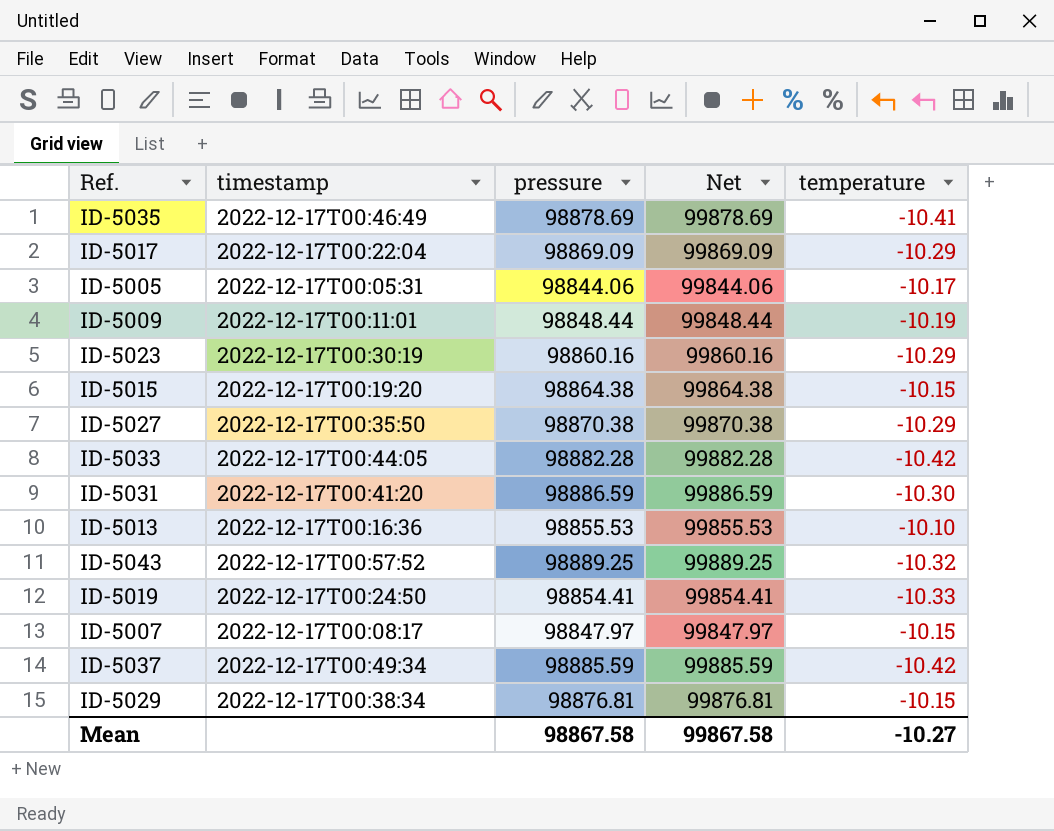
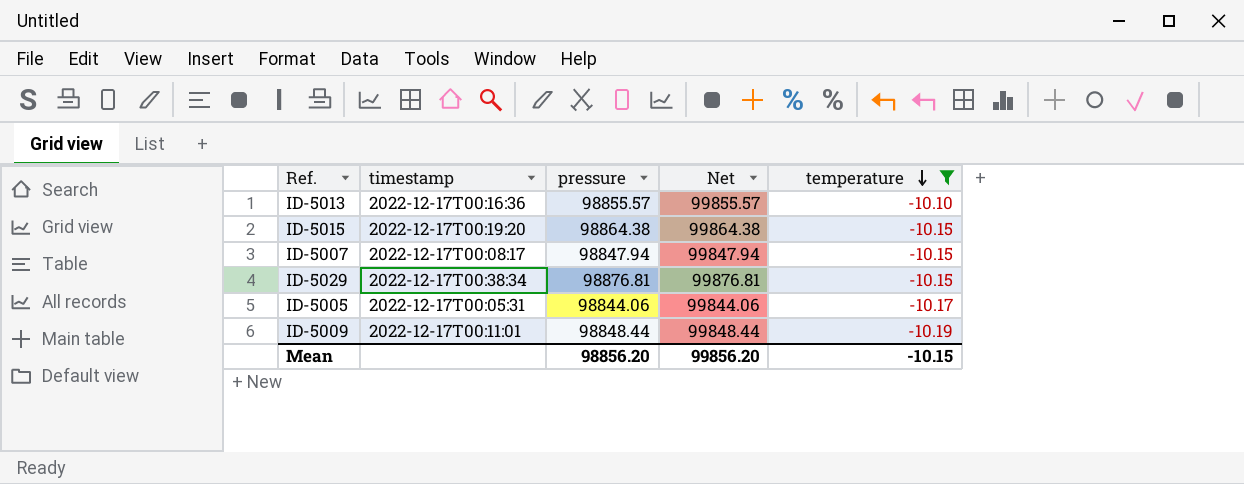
filter: none -> temperature >= -10.19
row order: none -> temperature descending
ID-5013 | pressure: 98855.53 -> 98855.57
ID-5013 | Net: 99855.53 -> 99855.57
ID-5007 | pressure: 98847.97 -> 98847.94
ID-5007 | Net: 99847.97 -> 99847.94
Mean | pressure: 98867.58 -> 98856.20
Mean | Net: 99867.58 -> 99856.20
Mean | temperature: -10.27 -> -10.15

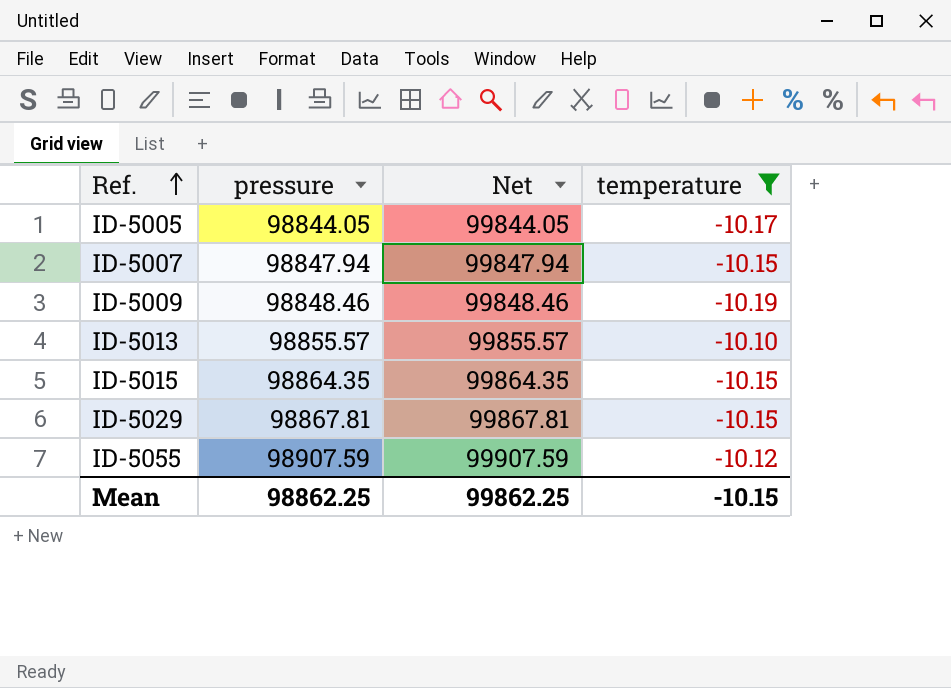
row order: temperature descending -> Ref. ascending
column timestamp | position: 2 -> none
ID-5005 | pressure: 98844.06 -> 98844.05
ID-5005 | Net: 99844.06 -> 99844.05
ID-5009 | pressure: 98848.44 -> 98848.46
ID-5009 | Net: 99848.44 -> 99848.46
ID-5015 | pressure: 98864.38 -> 98864.35
ID-5015 | Net: 99864.38 -> 99864.35
ID-5029 | pressure: 98876.81 -> 98867.81
ID-5029 | Net: 99876.81 -> 99867.81
row ID-5055: none -> 98907.59 | 99907.59 | -10.12
Mean | pressure: 98856.20 -> 98862.25
Mean | Net: 99856.20 -> 99862.25

